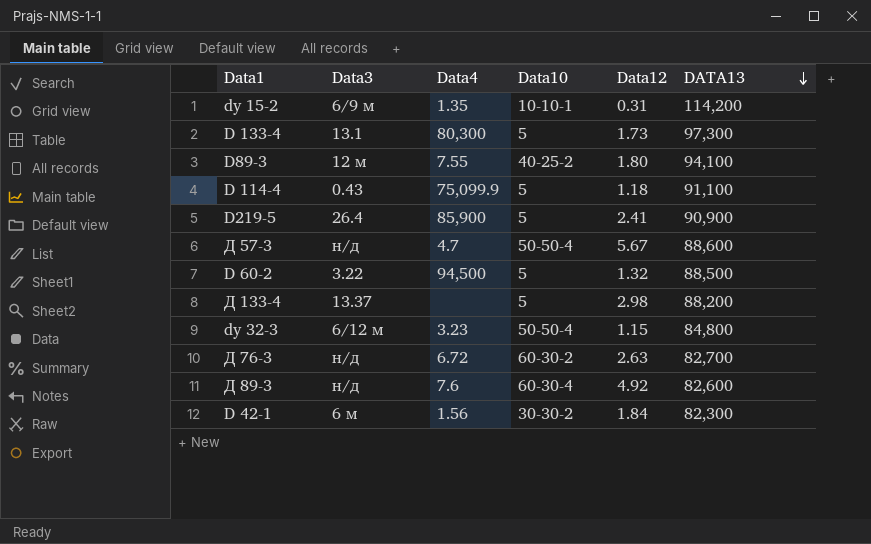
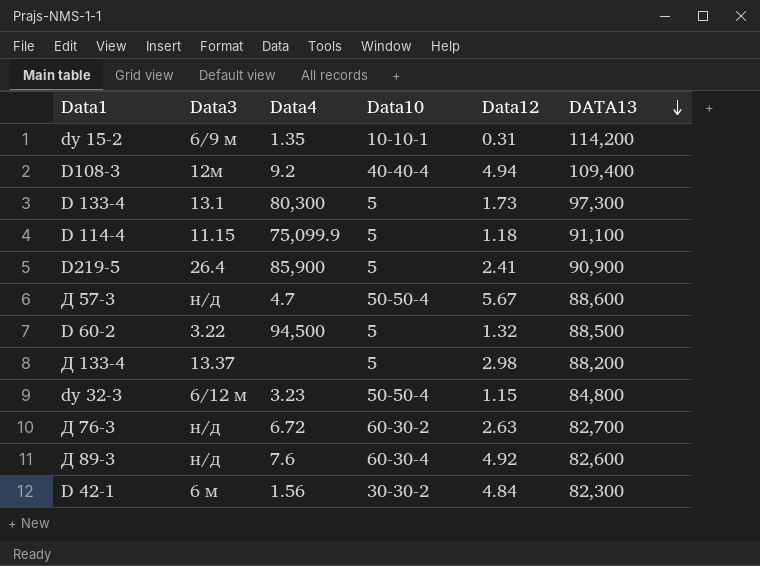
row D89-3: 12 м | 7.55 | 40-25-2 | 1.80 | 94,100 -> none
row D108-3: none -> 12м | 9.2 | 40-40-4 | 4.94 | 109,400
D 114-4 | Data3: 0.43 -> 11.15
D 42-1 | Data12: 1.84 -> 4.84

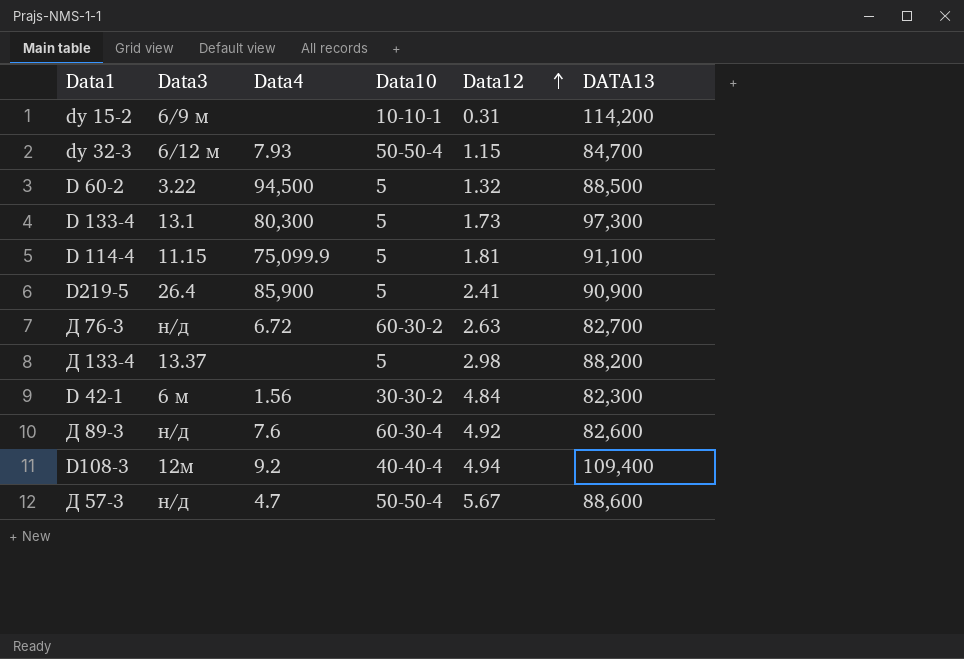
row order: DATA13 descending -> Data12 ascending
dy 15-2 | Data4: 1.35 -> none
dy 32-3 | Data4: 3.23 -> 7.93
dy 32-3 | DATA13: 84,800 -> 84,700
D 114-4 | Data12: 1.18 -> 1.81

